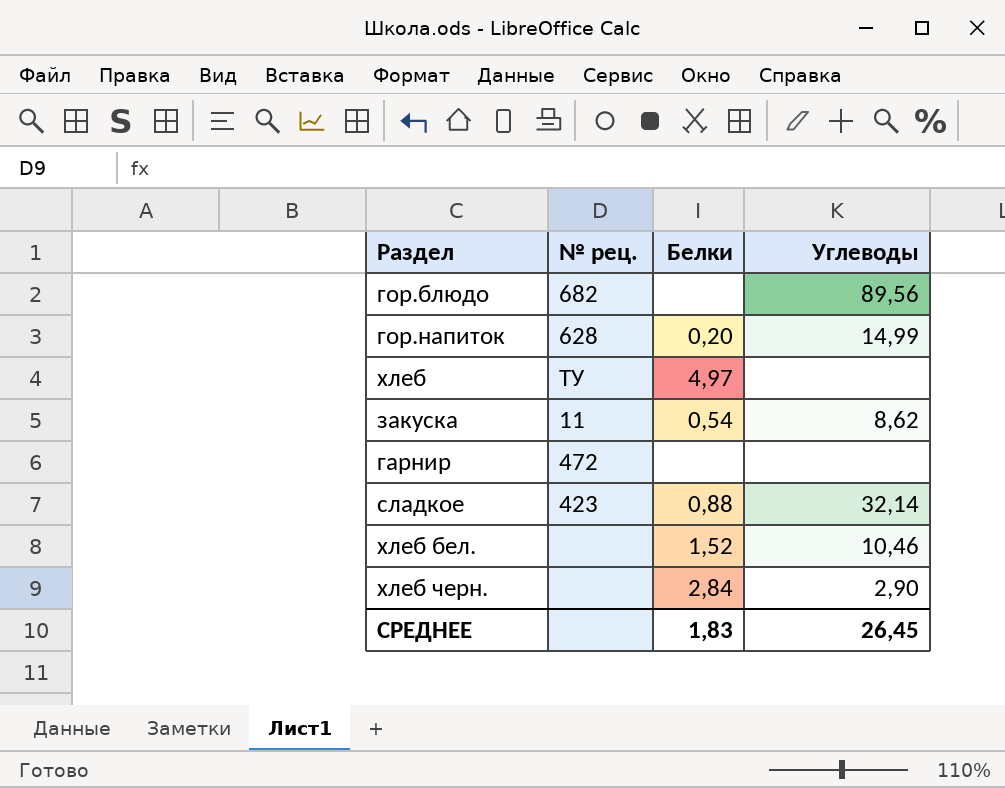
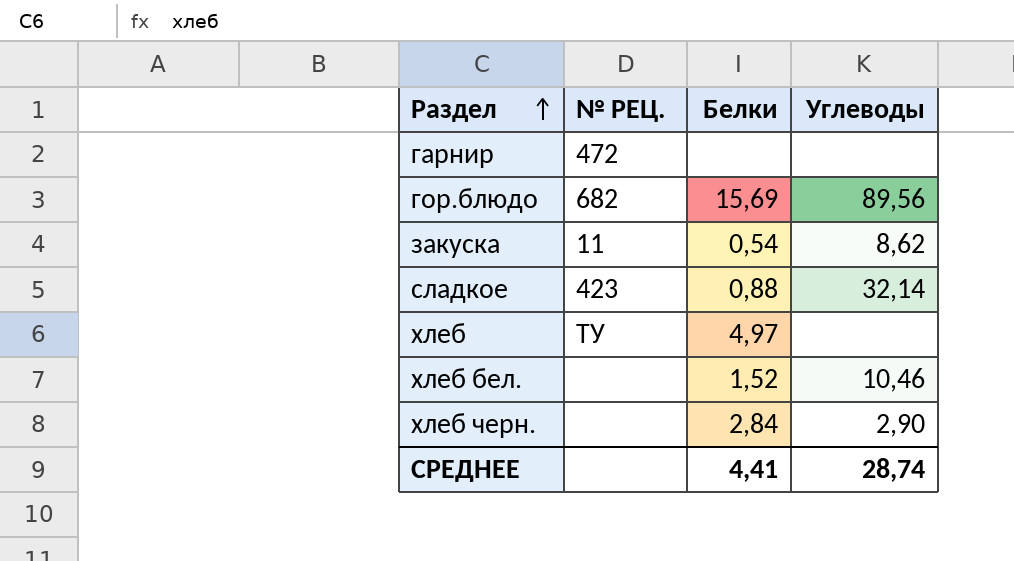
row order: none -> Раздел ascending
column name: № рец. -> № РЕЦ.
row гор.напиток: 628 | 0,20 | 14,99 -> none
гор.блюдо | Белки: none -> 15,69
СРЕДНЕЕ | Белки: 1,83 -> 4,41
СРЕДНЕЕ | Углеводы: 26,45 -> 28,74

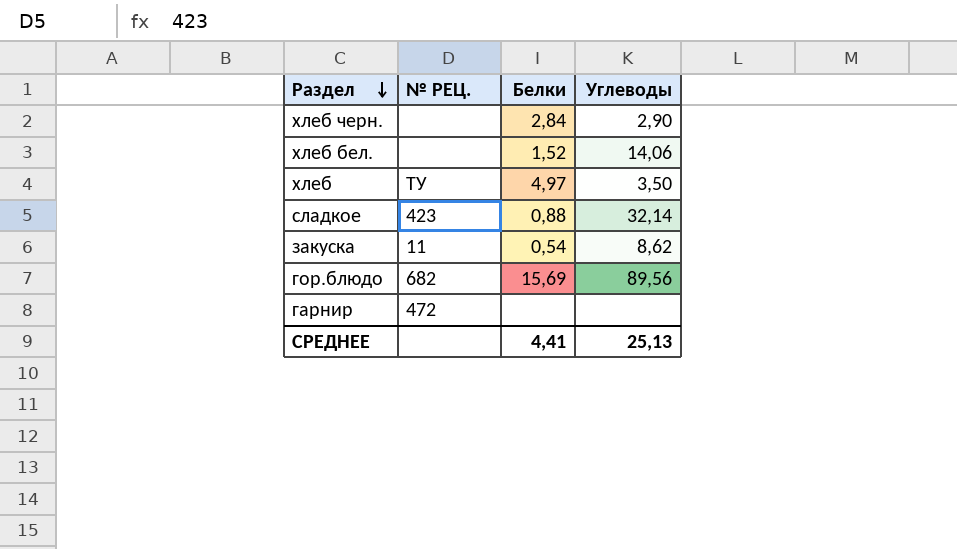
row order: Раздел ascending -> Раздел descending
хлеб бел. | Углеводы: 10,46 -> 14,06
хлеб | Углеводы: none -> 3,50
СРЕДНЕЕ | Углеводы: 28,74 -> 25,13

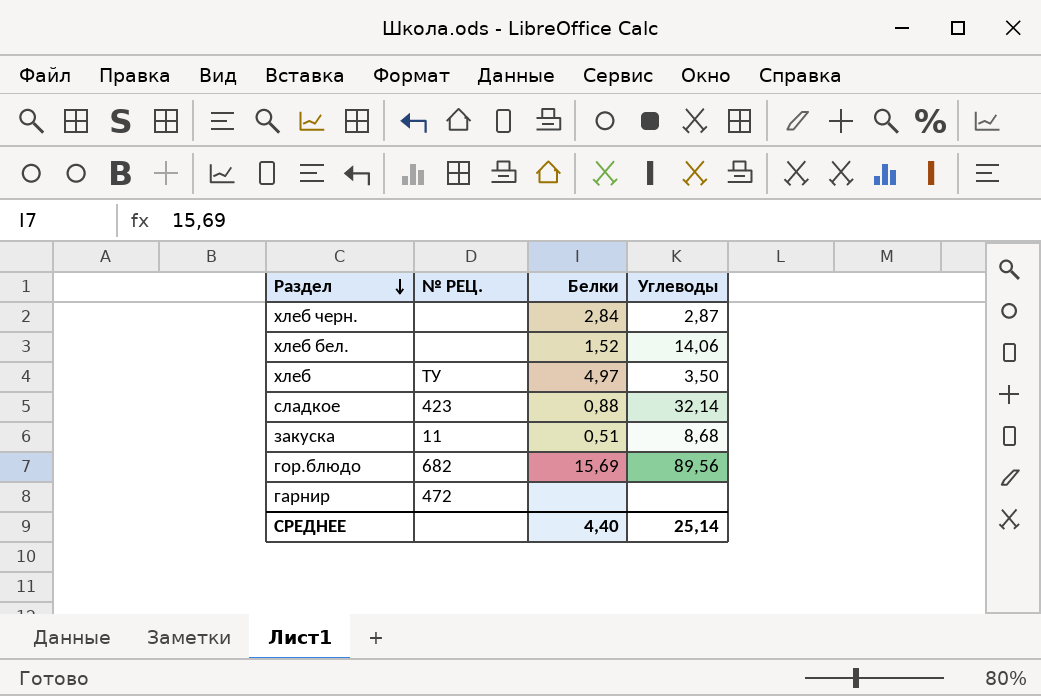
хлеб черн. | Углеводы: 2,90 -> 2,87
закуска | Белки: 0,54 -> 0,51
закуска | Углеводы: 8,62 -> 8,68
СРЕДНЕЕ | Белки: 4,41 -> 4,40
СРЕДНЕЕ | Углеводы: 25,13 -> 25,14

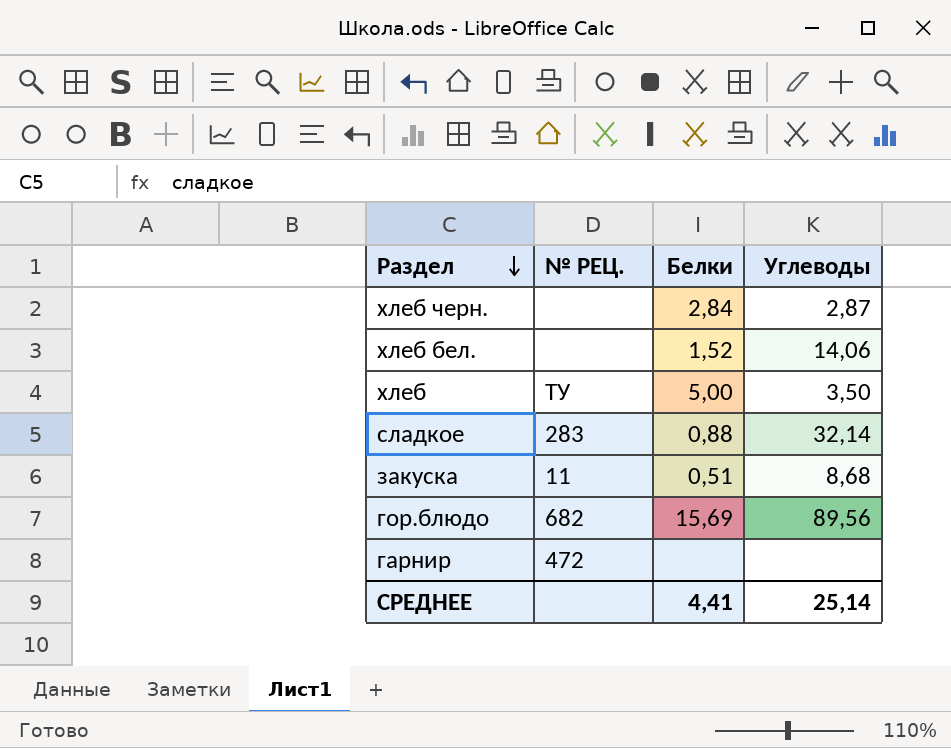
хлеб | Белки: 4,97 -> 5,00
сладкое | № РЕЦ.: 423 -> 283
СРЕДНЕЕ | Белки: 4,40 -> 4,41

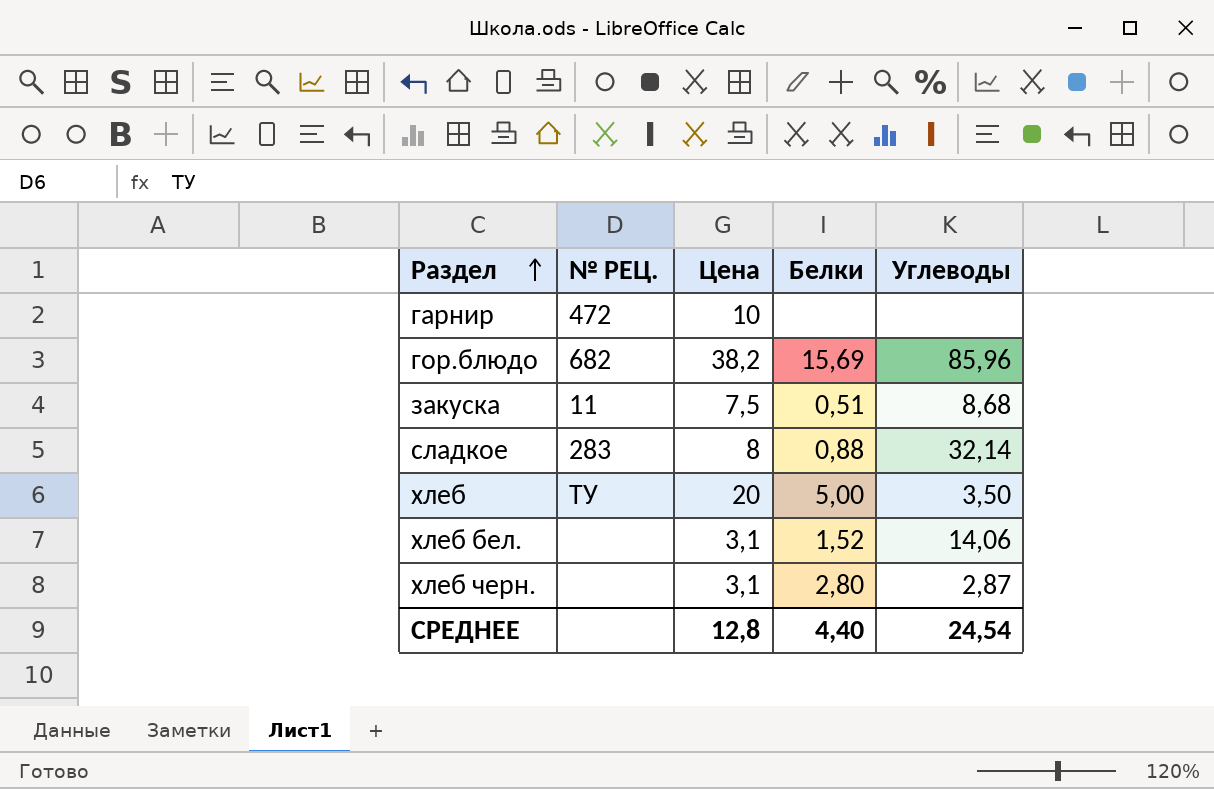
row order: Раздел descending -> Раздел ascending
column Цена | position: none -> 3
гор.блюдо | Углеводы: 89,56 -> 85,96
хлеб черн. | Белки: 2,84 -> 2,80
СРЕДНЕЕ | Белки: 4,41 -> 4,40
СРЕДНЕЕ | Углеводы: 25,14 -> 24,54

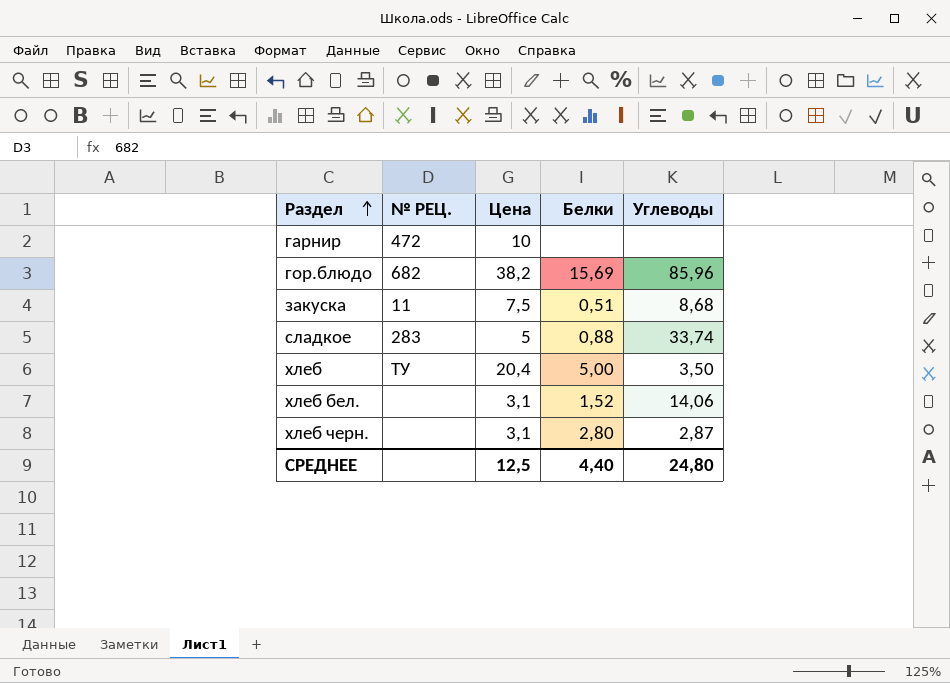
сладкое | Цена: 8 -> 5
сладкое | Углеводы: 32,14 -> 33,74
хлеб | Цена: 20 -> 20,4
СРЕДНЕЕ | Цена: 12,8 -> 12,5
СРЕДНЕЕ | Углеводы: 24,54 -> 24,80

